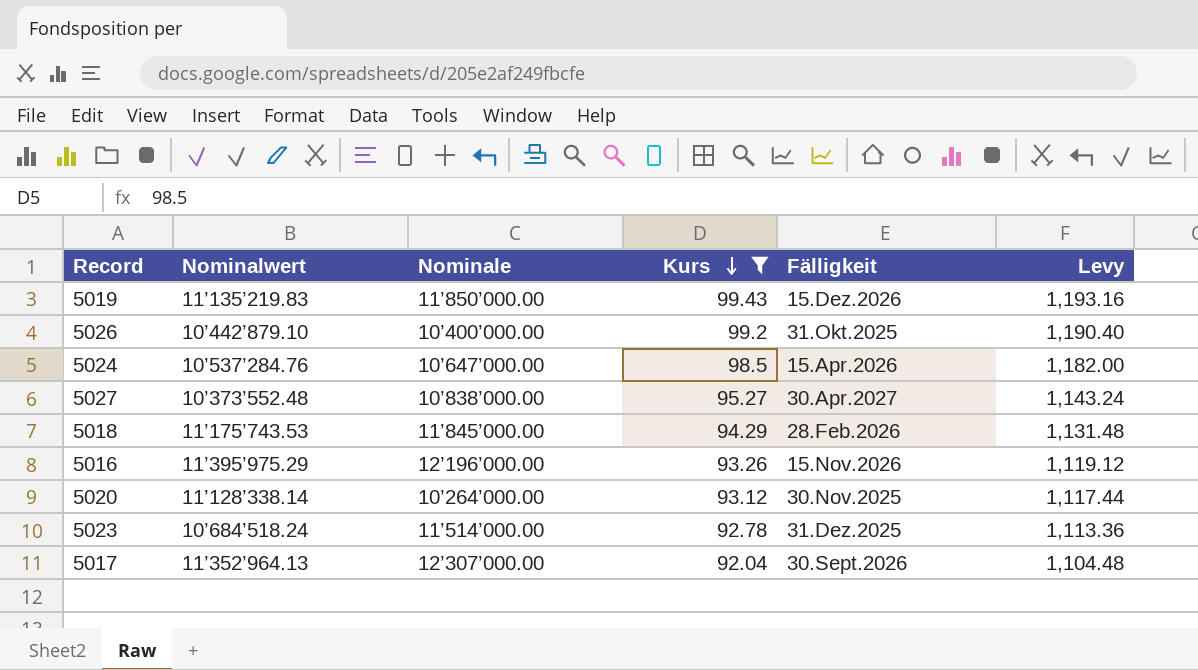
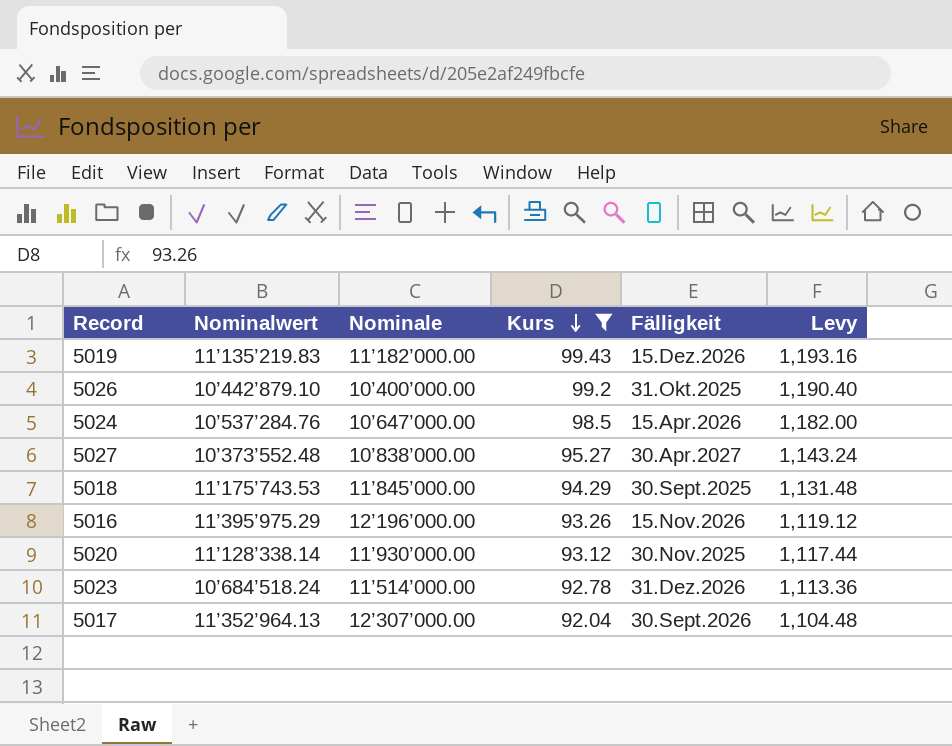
5019 | Nominale: 11’850’000.00 -> 11’182’000.00
5018 | Fälligkeit: 28.Feb.2026 -> 30.Sept.2025
5020 | Nominale: 10’264’000.00 -> 11’930’000.00
5023 | Fälligkeit: 31.Dez.2025 -> 31.Dez.2026

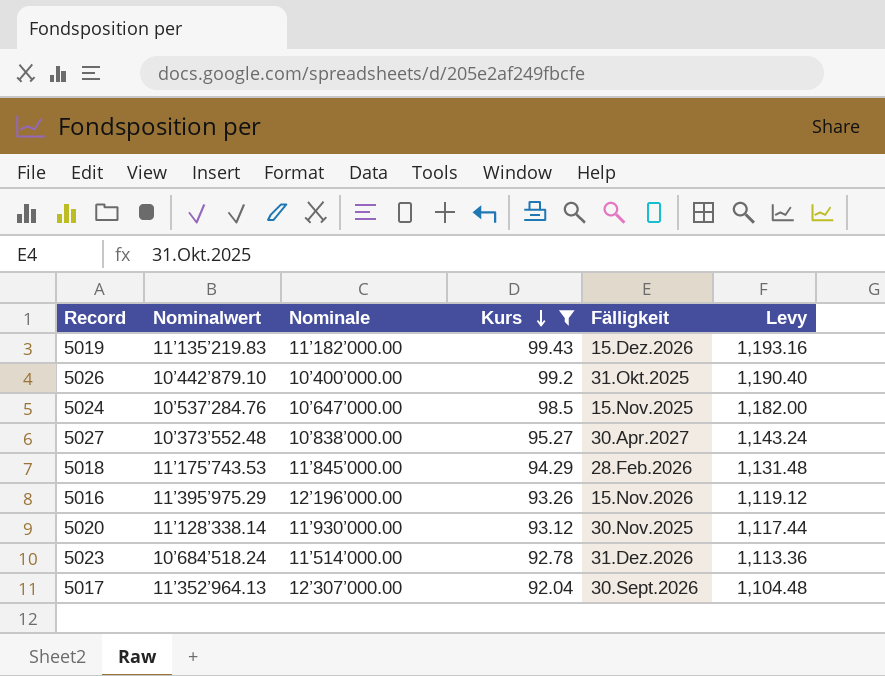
5024 | Fälligkeit: 15.Apr.2026 -> 15.Nov.2025
5018 | Fälligkeit: 30.Sept.2025 -> 28.Feb.2026

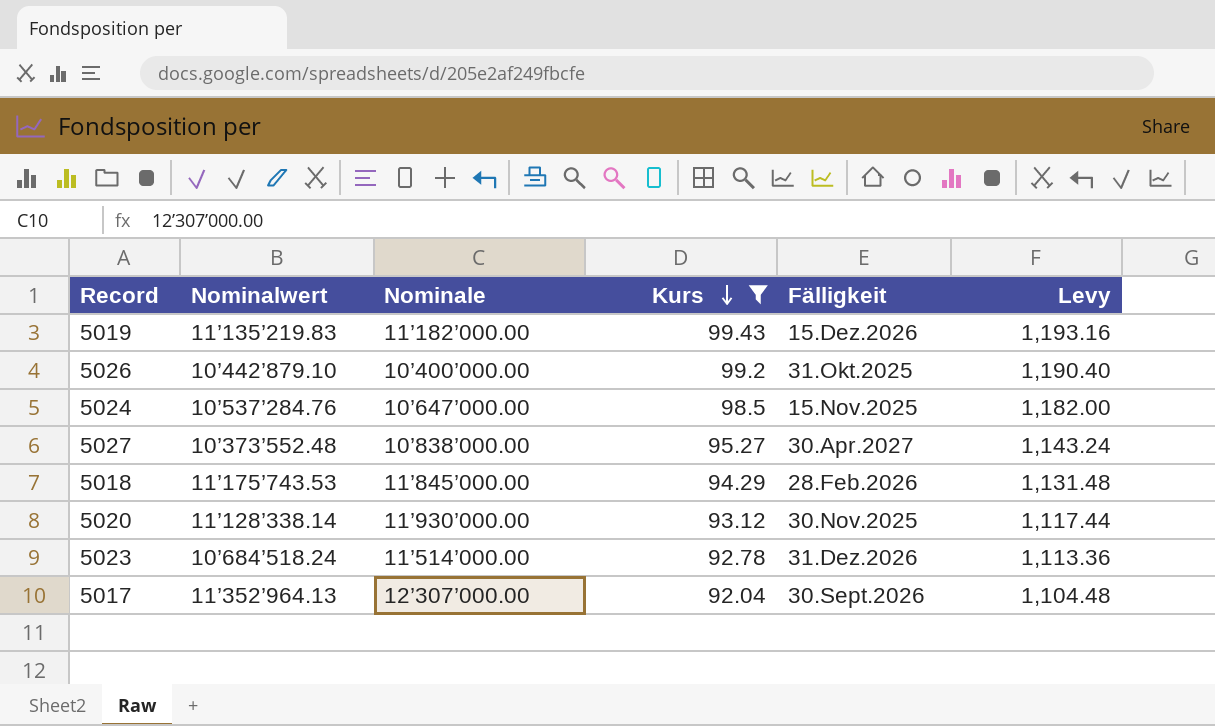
row 5016: 11’395’975.29 | 12’196’000.00 | 93.26 | 15.Nov.2026 | 1,119.12 -> none

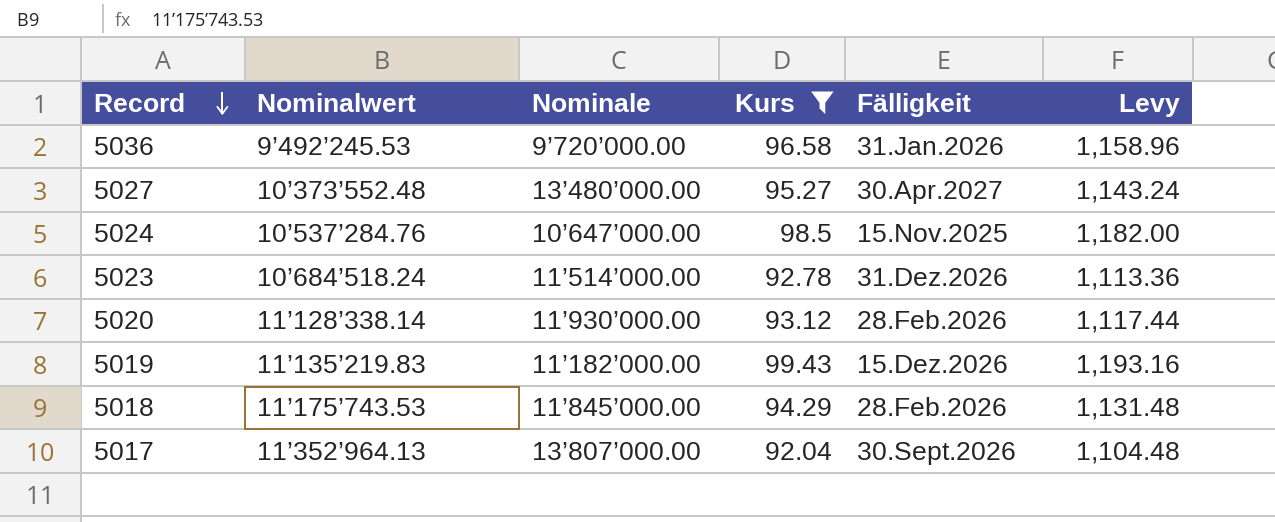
row order: Kurs descending -> Record descending
row 5026: 10’442’879.10 | 10’400’000.00 | 99.2 | 31.Okt.2025 | 1,190.40 -> none
row 5036: none -> 9’492’245.53 | 9’720’000.00 | 96.58 | 31.Jan.2026 | 1,158.96
5027 | Nominale: 10’838’000.00 -> 13’480’000.00
5020 | Fälligkeit: 30.Nov.2025 -> 28.Feb.2026
5017 | Nominale: 12’307’000.00 -> 13’807’000.00

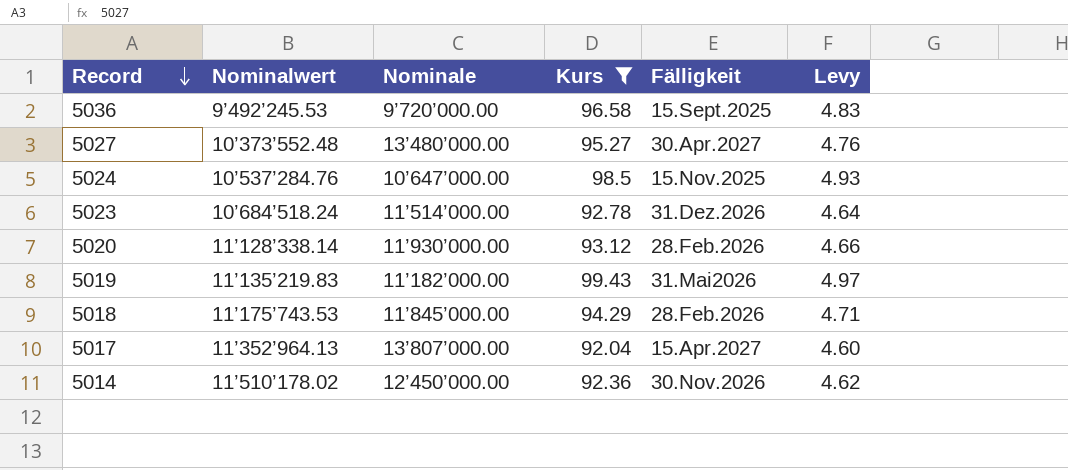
column Levy | formula: [Kurs] * 12 -> [Kurs] * 0.05
5036 | Fälligkeit: 31.Jan.2026 -> 15.Sept.2025
5019 | Fälligkeit: 15.Dez.2026 -> 31.Mai2026
5017 | Fälligkeit: 30.Sept.2026 -> 15.Apr.2027
row 5014: none -> 11’510’178.02 | 12’450’000.00 | 92.36 | 30.Nov.2026 | 4.62

